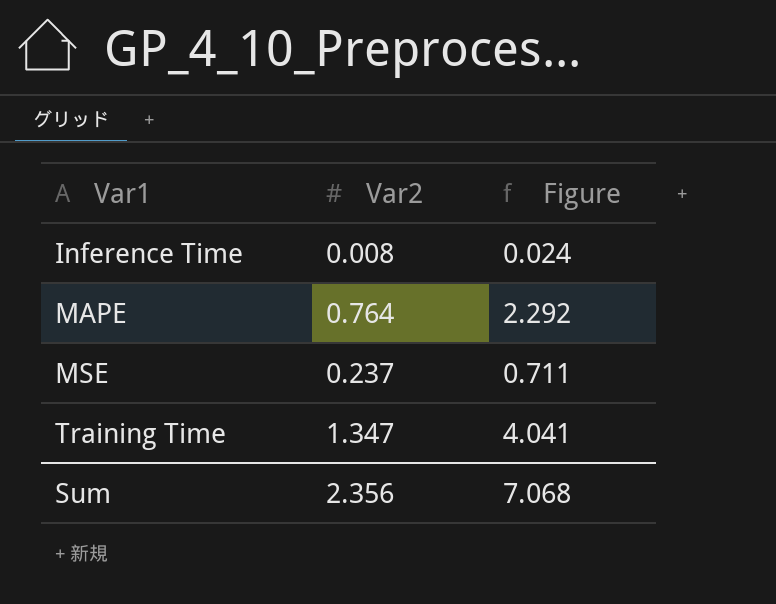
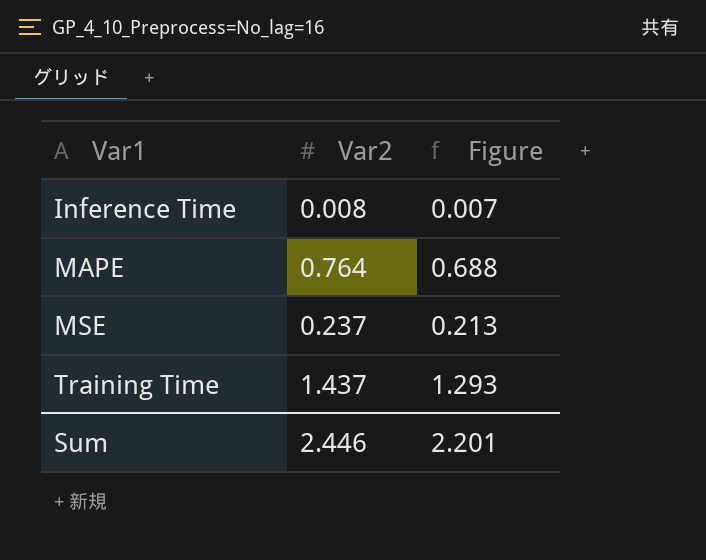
column Figure | formula: [Var2] * 3 -> [Var2] * 0.9
Training Time | Var2: 1.347 -> 1.437
Sum | Var2: 2.356 -> 2.446
Sum | Figure: 7.068 -> 2.201

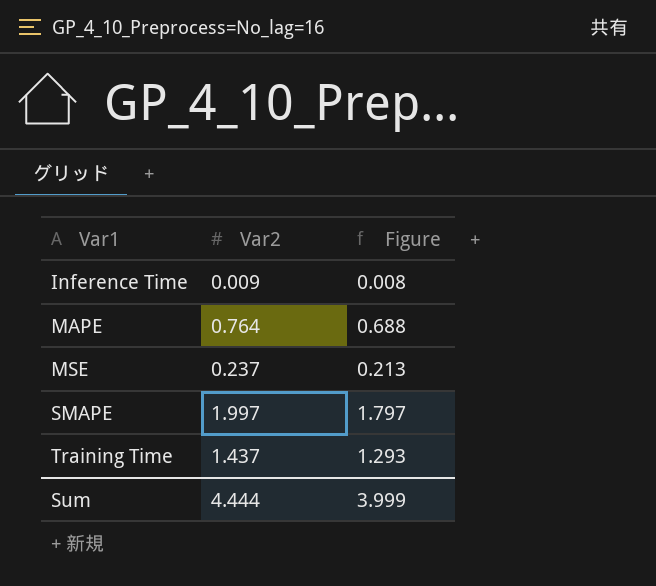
Inference Time | Var2: 0.008 -> 0.009
Inference Time | Figure: 0.007 -> 0.008
row SMAPE: none -> 1.997 | 1.797
Sum | Var2: 2.446 -> 4.444
Sum | Figure: 2.201 -> 3.999

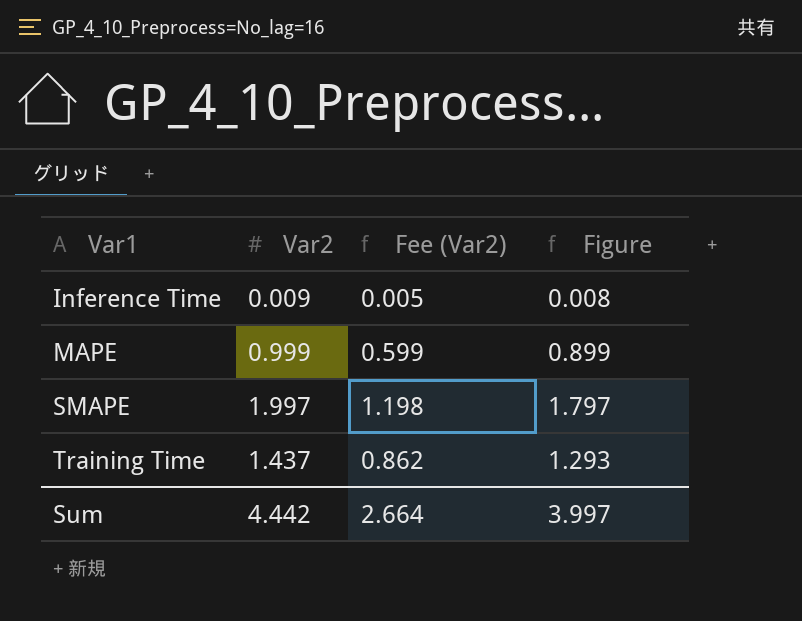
column Fee (Var2) | formula: none -> [Var2] * 0.6
row MSE: 0.237 | 0.213 -> none
MAPE | Var2: 0.764 -> 0.999
MAPE | Figure: 0.688 -> 0.899
Sum | Var2: 4.444 -> 4.442
Sum | Figure: 3.999 -> 3.997

